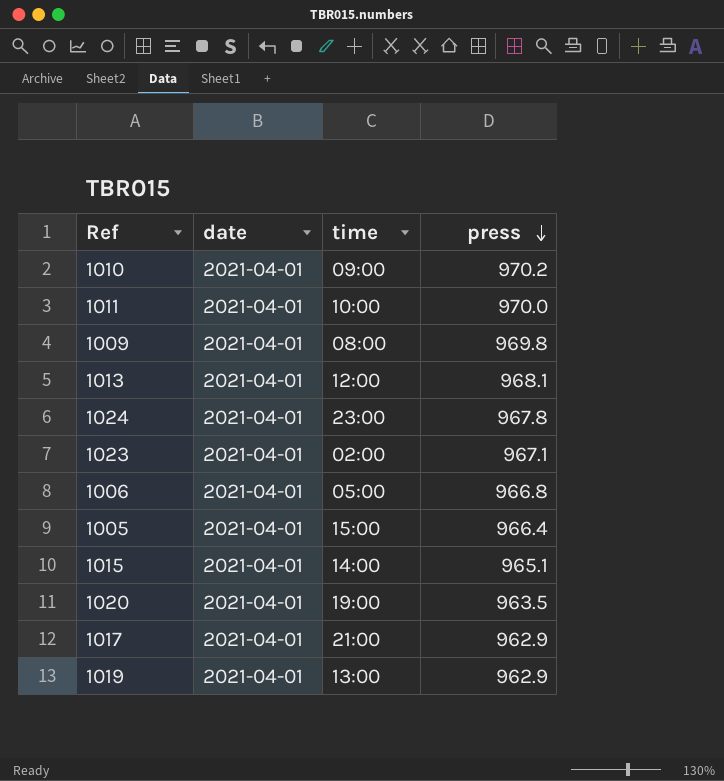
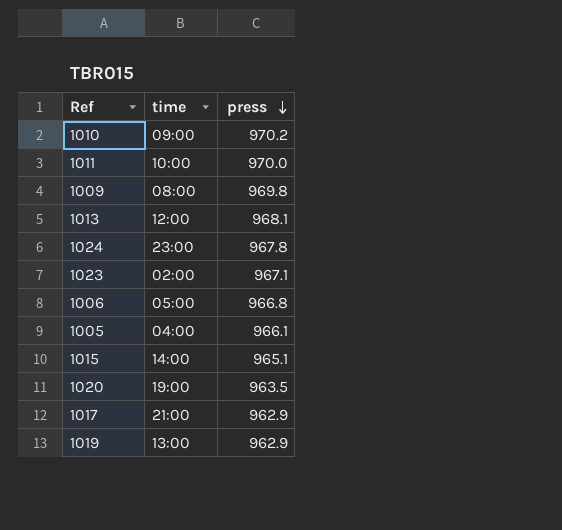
column date | position: 2 -> none
1005 | time: 15:00 -> 04:00
1005 | press: 966.4 -> 966.1

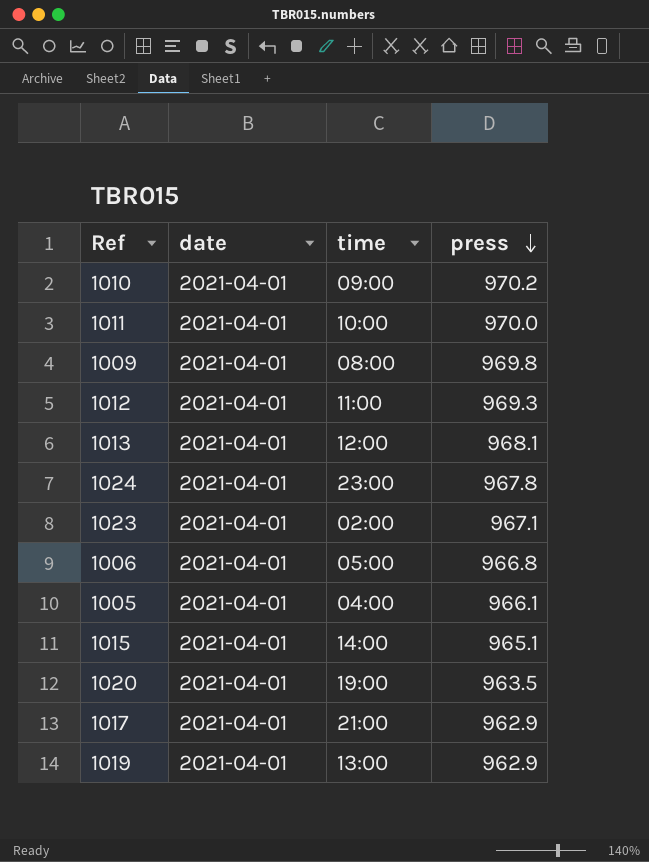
column date | position: none -> 2
row 1012: none -> 2021-04-01 | 11:00 | 969.3

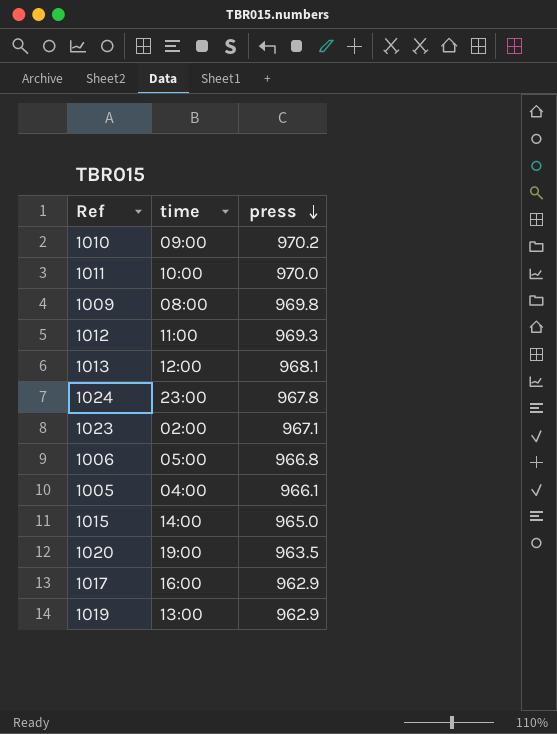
column date | position: 2 -> none
1015 | press: 965.1 -> 965.0
1017 | time: 21:00 -> 16:00

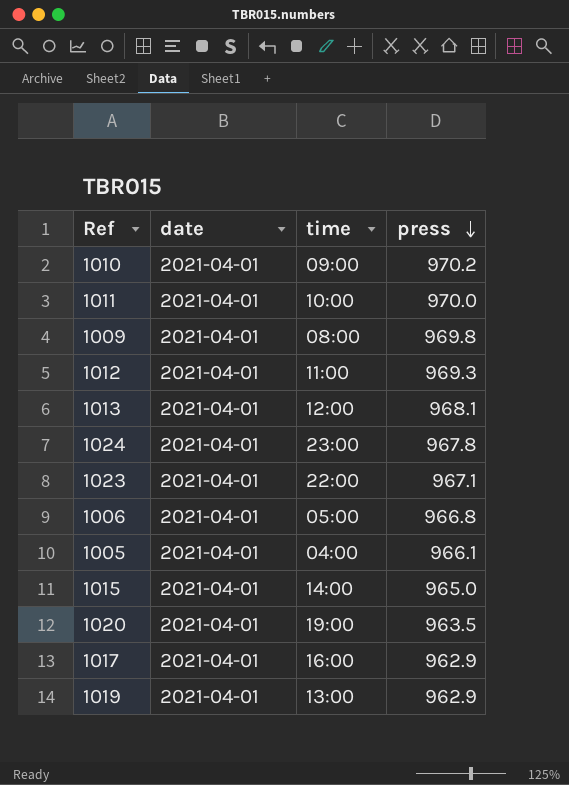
column date | position: none -> 2
1023 | time: 02:00 -> 22:00

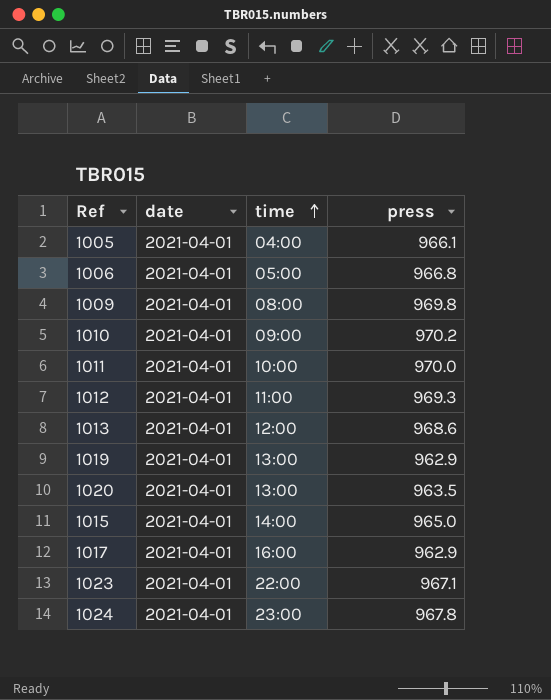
row order: press descending -> time ascending
1013 | press: 968.1 -> 968.6
1020 | time: 19:00 -> 13:00

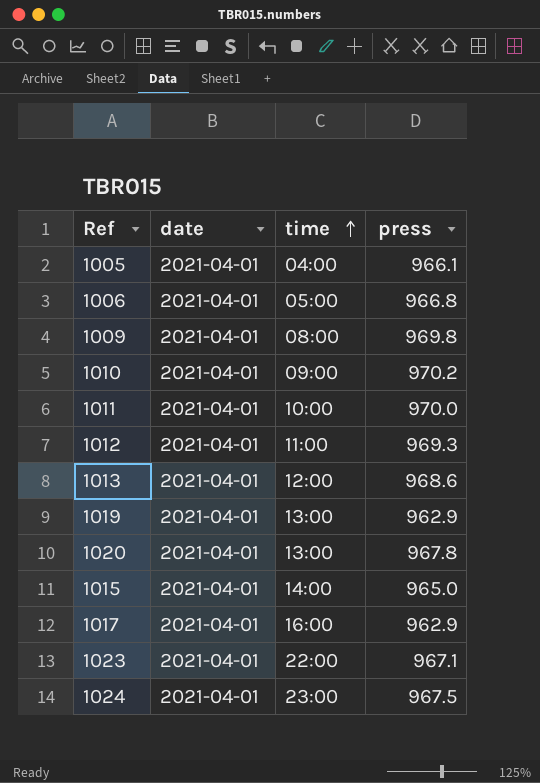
1020 | press: 963.5 -> 967.8
1024 | press: 967.8 -> 967.5

